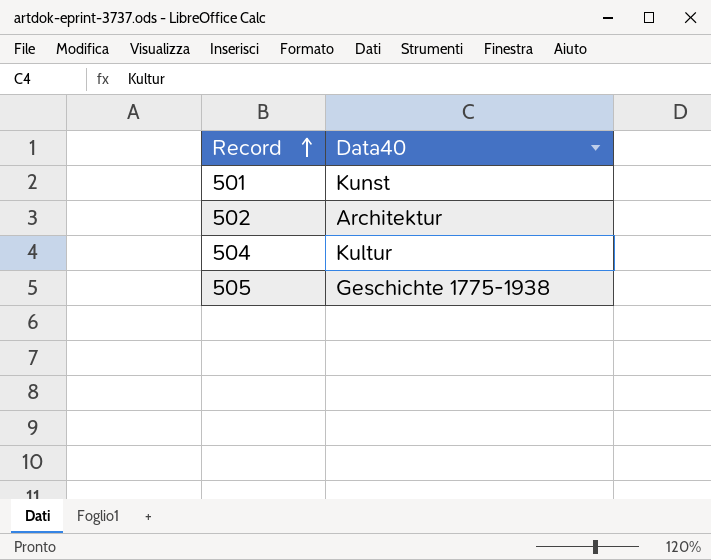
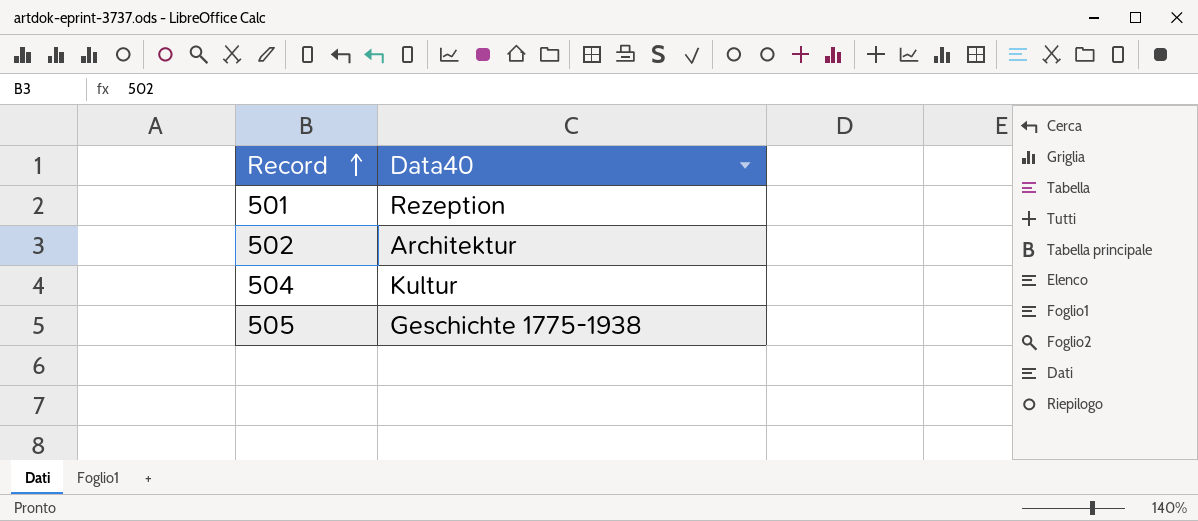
501 | Data40: Kunst -> Rezeption

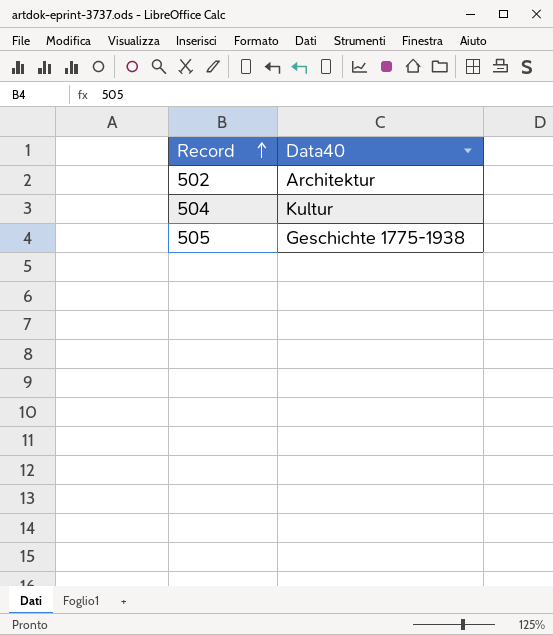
row 501: Rezeption -> none

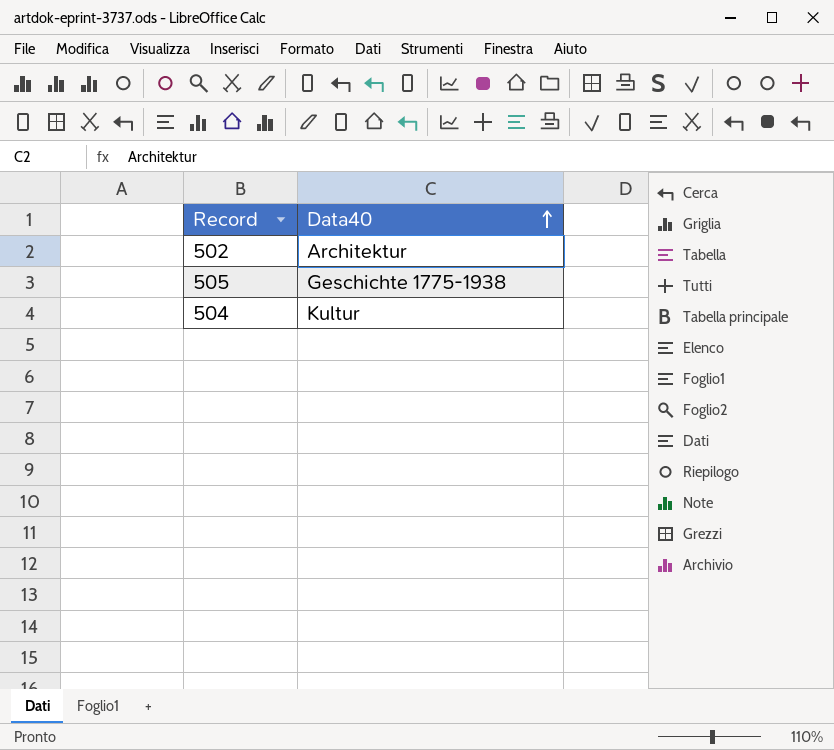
row order: Record ascending -> Data40 ascending

